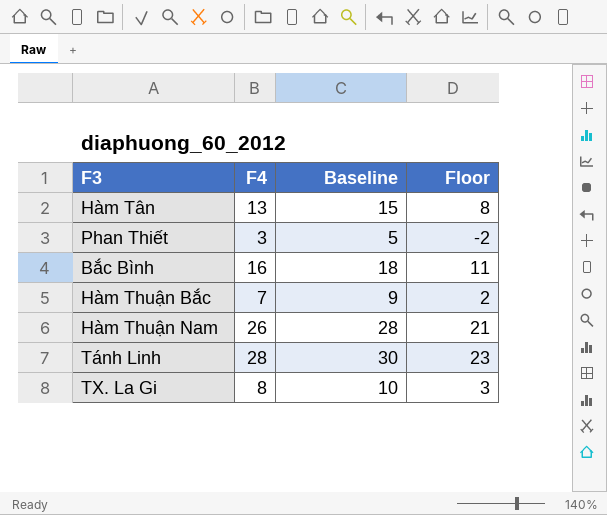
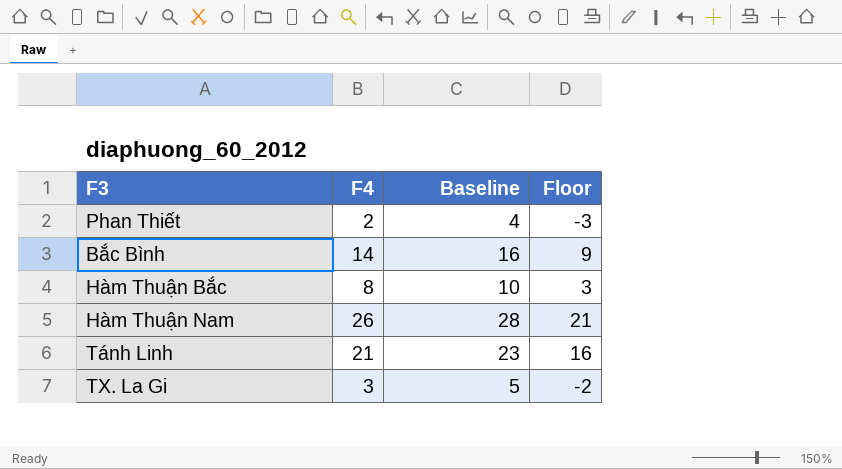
row Hàm Tân: 13 | 15 | 8 -> none
Phan Thiết | F4: 3 -> 2
Phan Thiết | Baseline: 5 -> 4
Phan Thiết | Floor: -2 -> -3
Bắc Bình | F4: 16 -> 14
Bắc Bình | Baseline: 18 -> 16
Bắc Bình | Floor: 11 -> 9
Hàm Thuận Bắc | F4: 7 -> 8
Hàm Thuận Bắc | Baseline: 9 -> 10
Hàm Thuận Bắc | Floor: 2 -> 3
Tánh Linh | F4: 28 -> 21
Tánh Linh | Baseline: 30 -> 23
Tánh Linh | Floor: 23 -> 16
TX. La Gi | F4: 8 -> 3
TX. La Gi | Baseline: 10 -> 5
TX. La Gi | Floor: 3 -> -2

